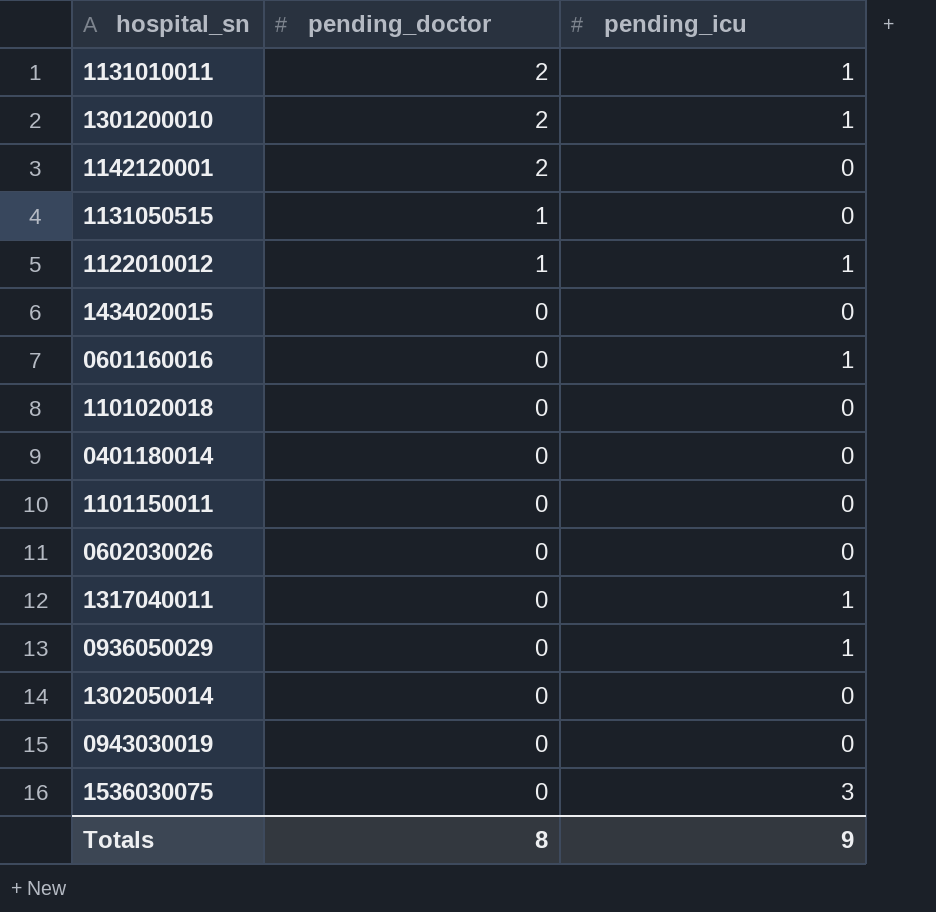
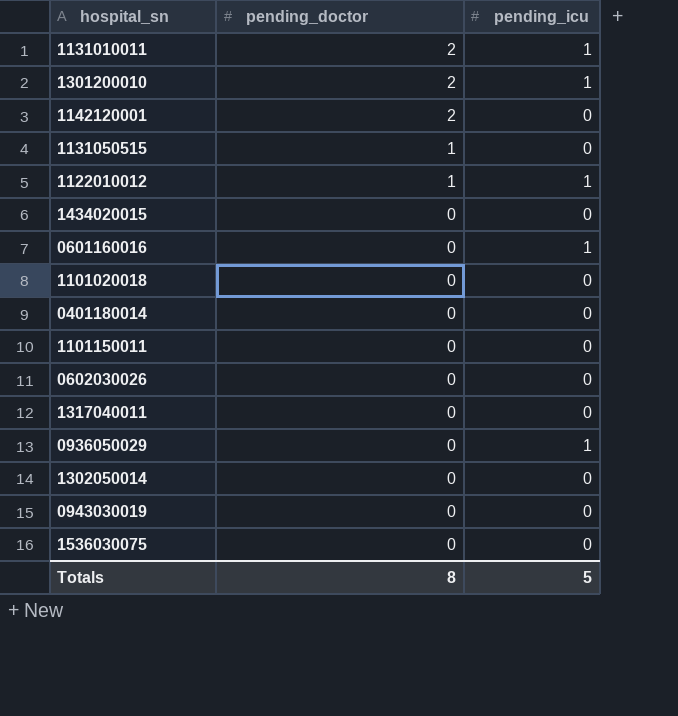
1317040011 | pending_icu: 1 -> 0
1536030075 | pending_icu: 3 -> 0
Totals | pending_icu: 9 -> 5

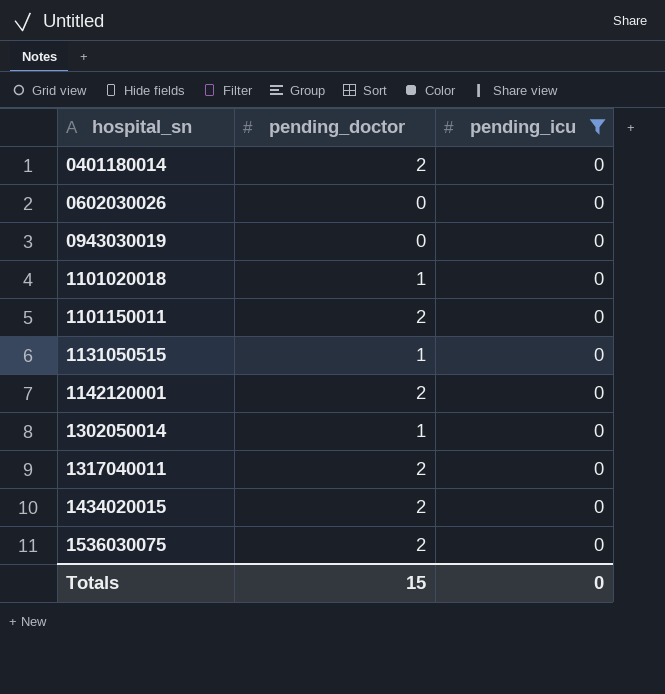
filter: none -> pending_icu = 0
row order: pending_doctor descending -> hospital_sn ascending
0401180014 | pending_doctor: 0 -> 2
1101020018 | pending_doctor: 0 -> 1
1101150011 | pending_doctor: 0 -> 2
1302050014 | pending_doctor: 0 -> 1
1317040011 | pending_doctor: 0 -> 2
1434020015 | pending_doctor: 0 -> 2
1536030075 | pending_doctor: 0 -> 2
Totals | pending_doctor: 8 -> 15
Totals | pending_icu: 5 -> 0

